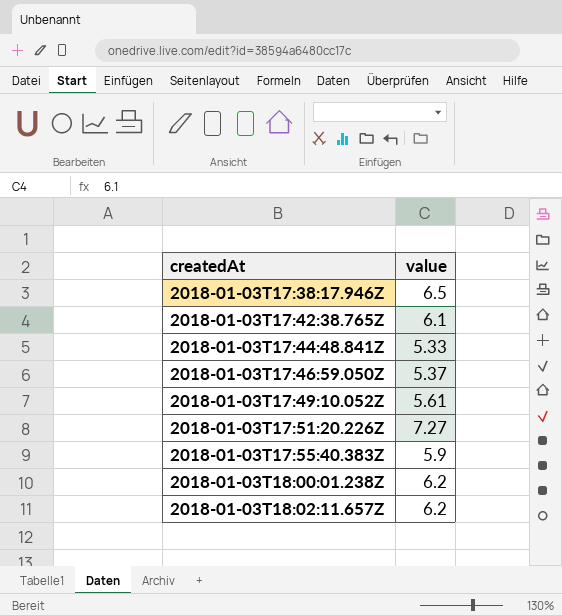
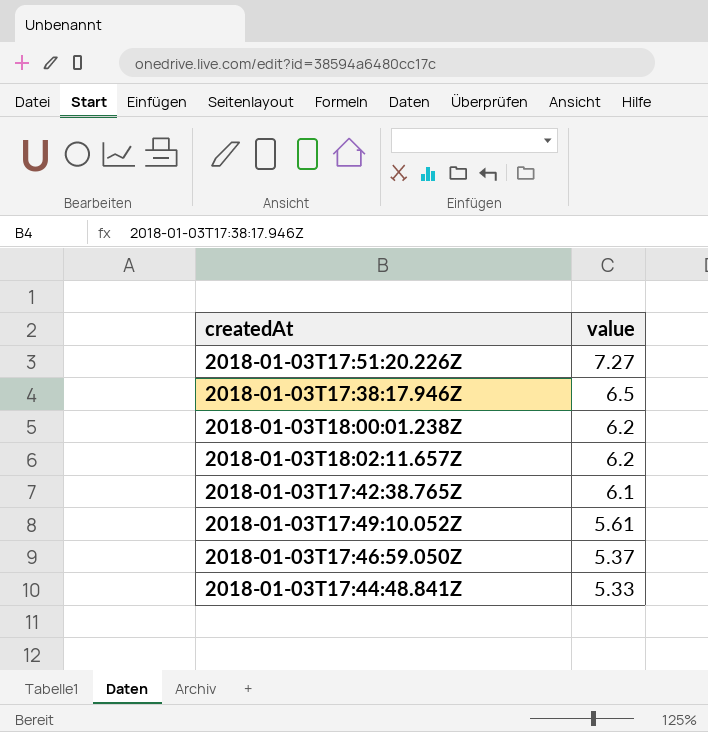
row order: createdAt ascending -> value descending
row 2018-01-03T17:55:40.383Z: 5.9 -> none

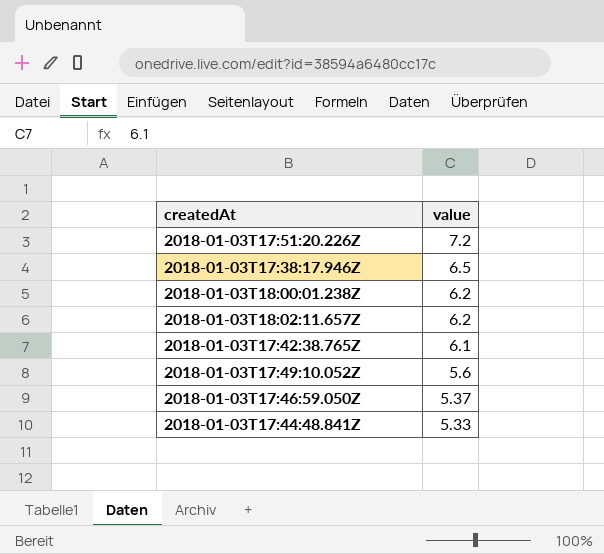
2018-01-03T17:51:20.226Z | value: 7.27 -> 7.2
2018-01-03T17:49:10.052Z | value: 5.61 -> 5.6

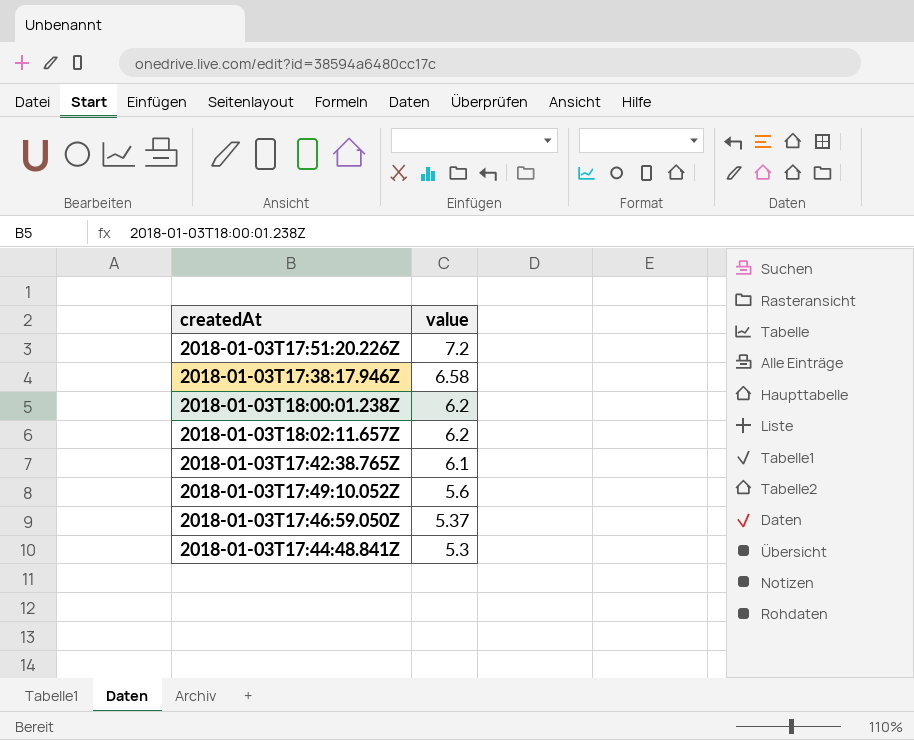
2018-01-03T17:38:17.946Z | value: 6.5 -> 6.58
2018-01-03T17:44:48.841Z | value: 5.33 -> 5.3

